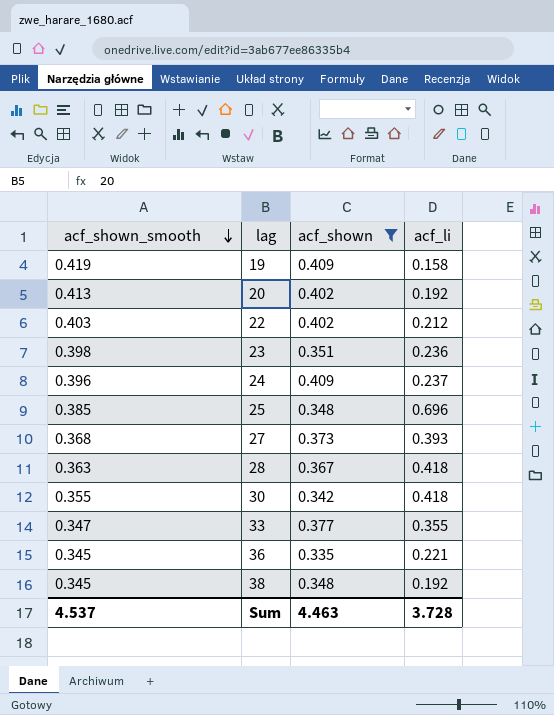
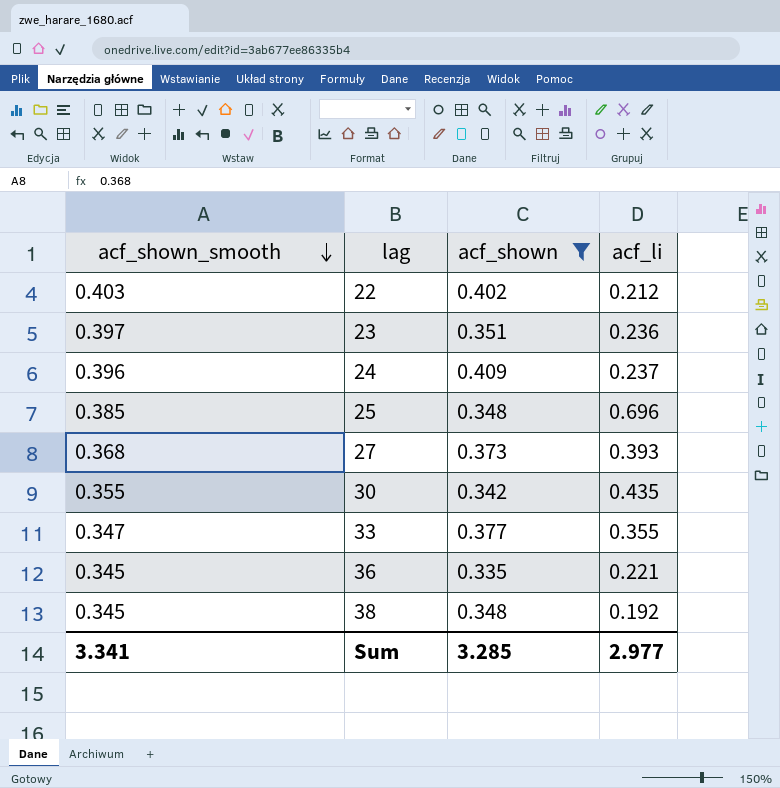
row 19: 0.419 | 0.409 | 0.158 -> none
row 20: 0.413 | 0.402 | 0.192 -> none
row 28: 0.363 | 0.367 | 0.418 -> none
23 | acf_shown_smooth: 0.398 -> 0.397
30 | acf_li: 0.418 -> 0.435
Sum | acf_shown_smooth: 4.537 -> 3.341
Sum | acf_shown: 4.463 -> 3.285
Sum | acf_li: 3.728 -> 2.977

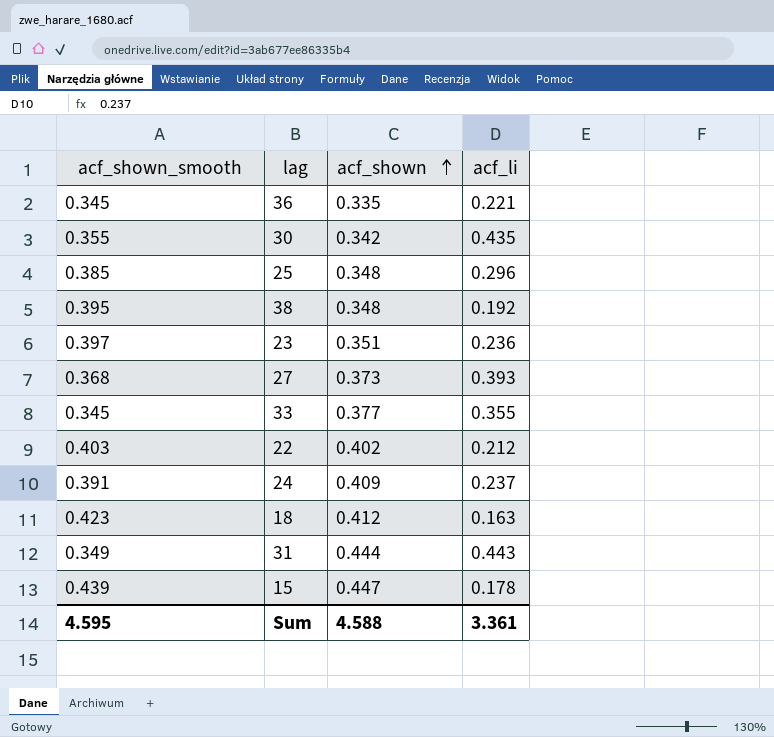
filter: acf_shown <= 0.409 -> none
row order: acf_shown_smooth descending -> acf_shown ascending
25 | acf_li: 0.696 -> 0.296
38 | acf_shown_smooth: 0.345 -> 0.395
33 | acf_shown_smooth: 0.347 -> 0.345
24 | acf_shown_smooth: 0.396 -> 0.391
Sum | acf_shown_smooth: 3.341 -> 4.595
Sum | acf_shown: 3.285 -> 4.588
Sum | acf_li: 2.977 -> 3.361

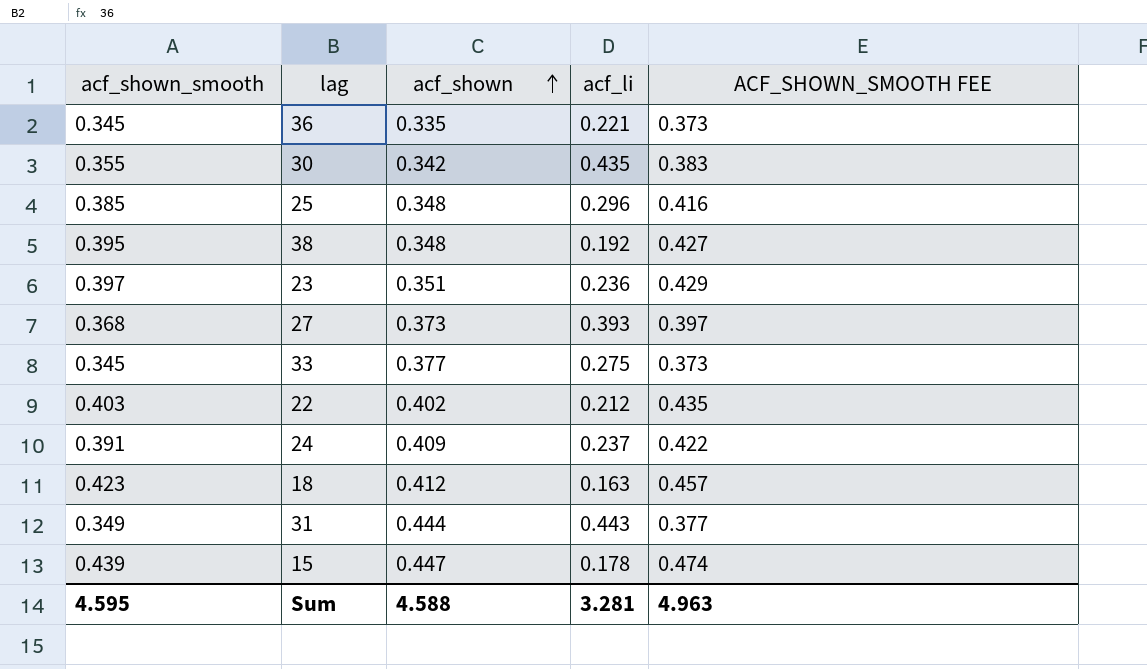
column ACF_SHOWN_SMOOTH FEE | formula: none -> [acf_shown_smooth] * 1.08
33 | acf_li: 0.355 -> 0.275
Sum | acf_li: 3.361 -> 3.281

